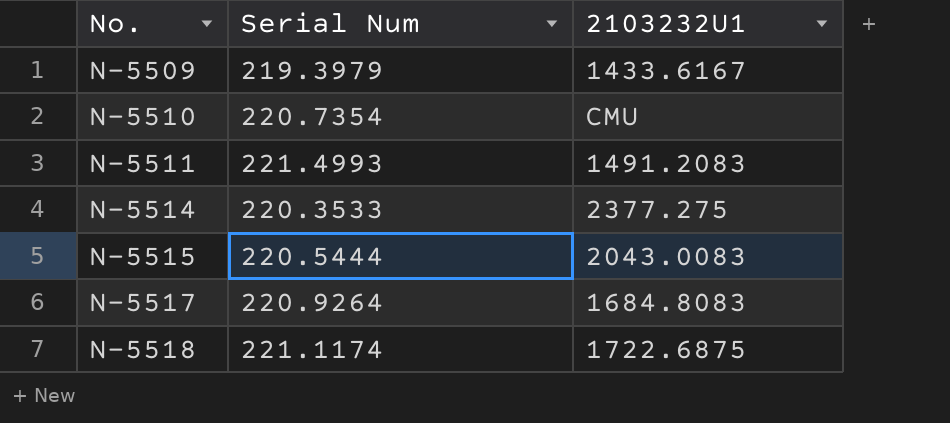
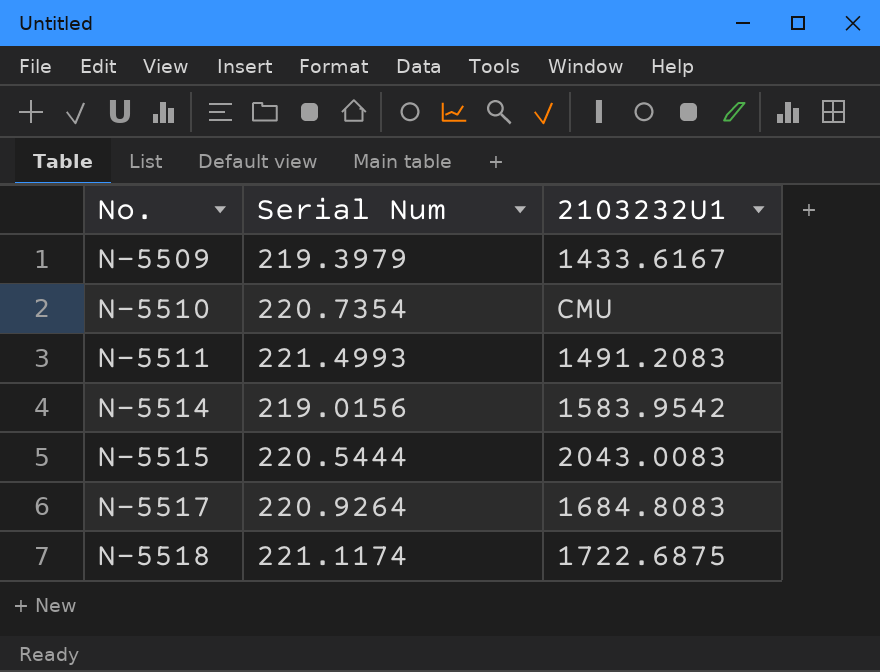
N-5514 | Serial Num: 220.3533 -> 219.0156
N-5514 | 2103232U1: 2377.275 -> 1583.9542

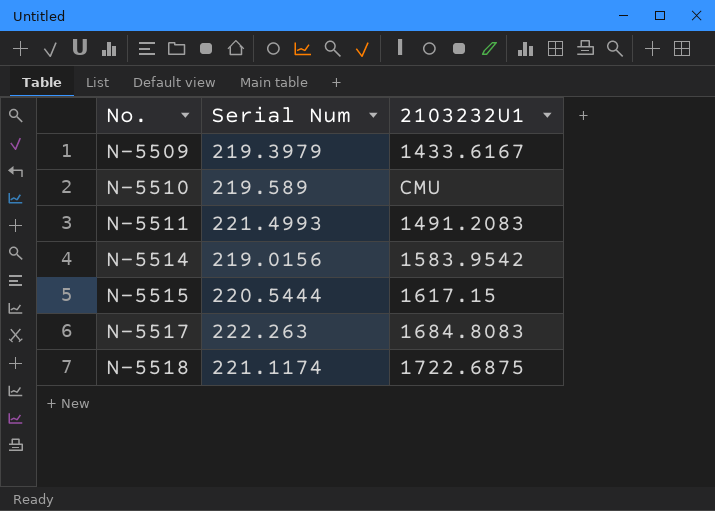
N-5510 | Serial Num: 220.7354 -> 219.589
N-5515 | 2103232U1: 2043.0083 -> 1617.15
N-5517 | Serial Num: 220.9264 -> 222.263

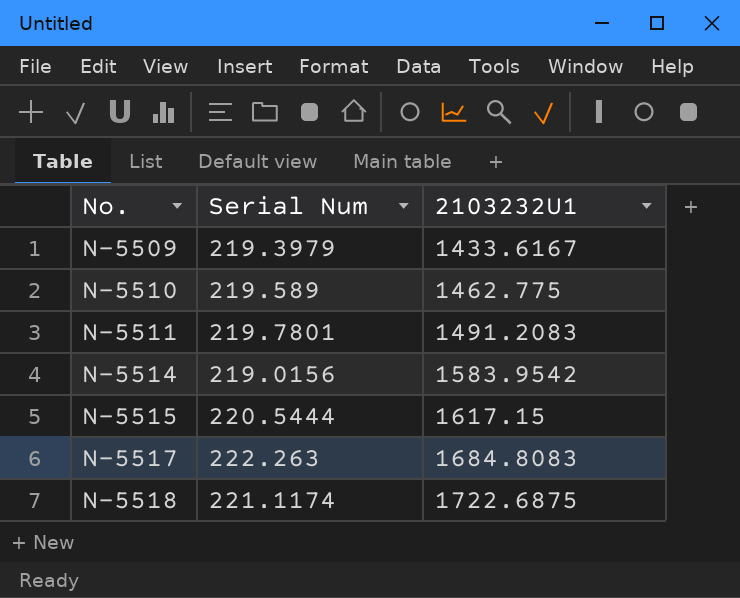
N-5510 | 2103232U1: CMU -> 1462.775
N-5511 | Serial Num: 221.4993 -> 219.7801

